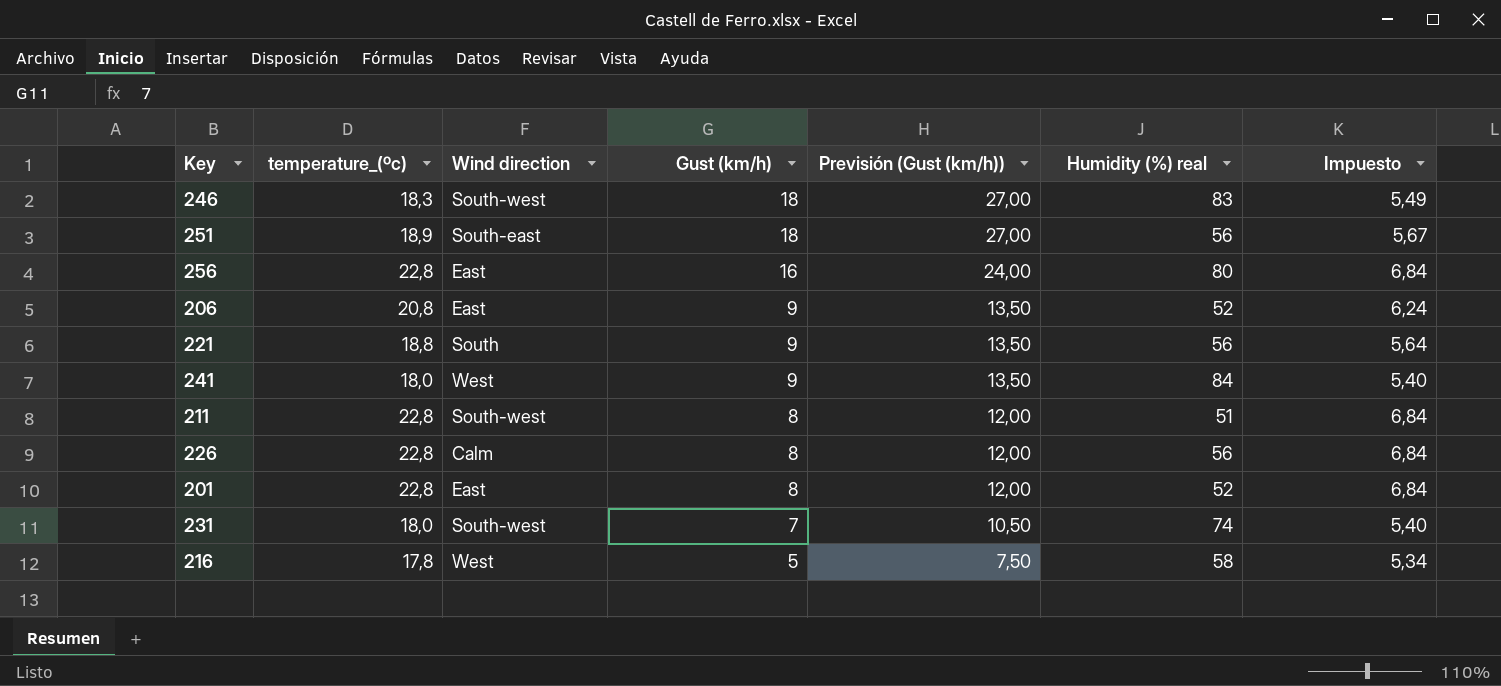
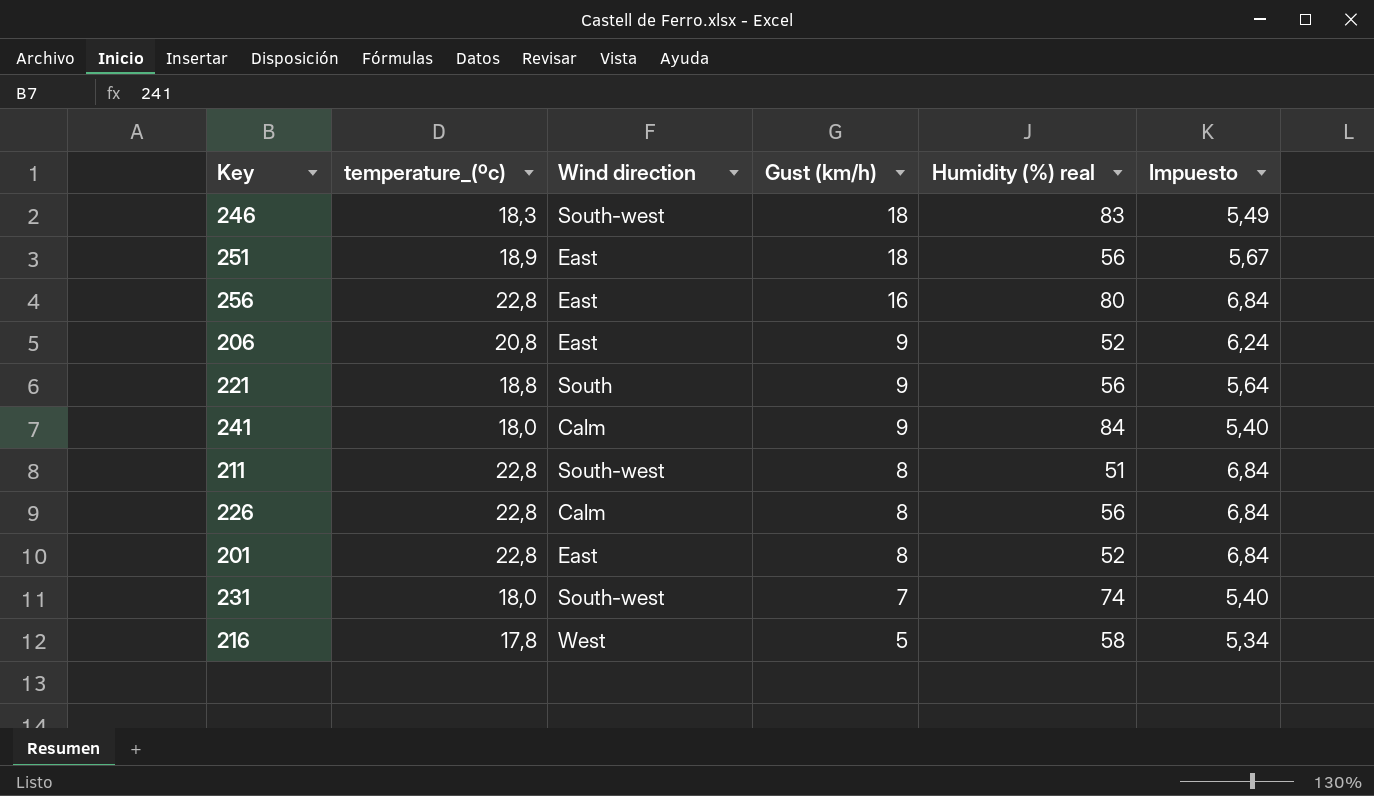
column Previsión (Gust (km/h)) | formula: [Gust (km/h)] * 1,5 -> none
251 | Wind direction: South-east -> East
241 | Wind direction: West -> Calm

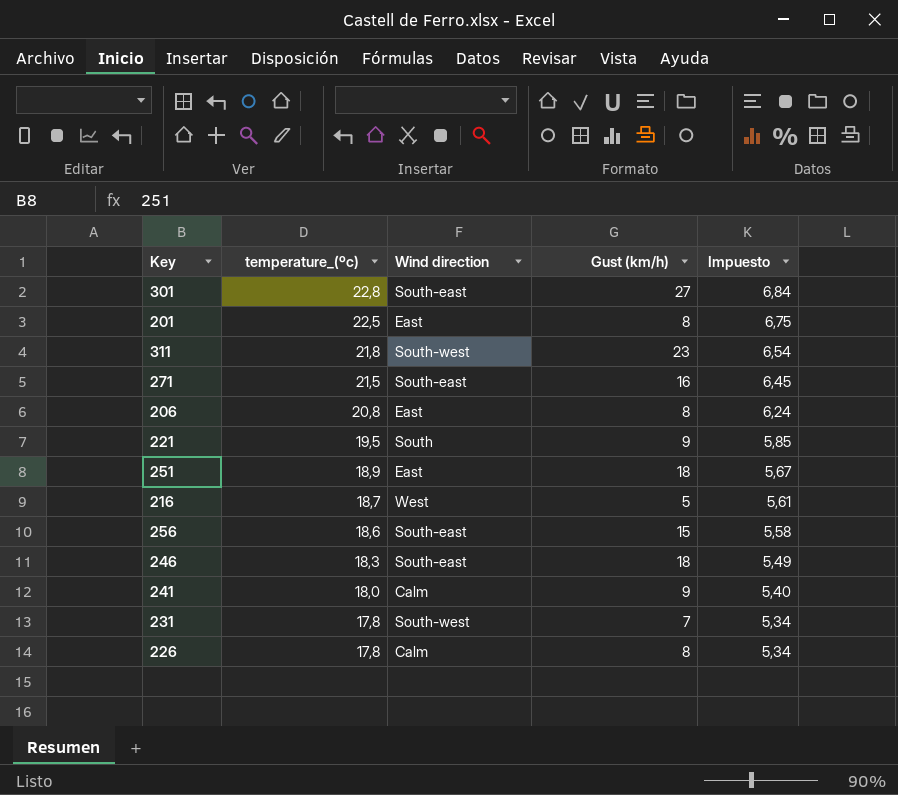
row order: Gust (km/h) descending -> temperature_(ºc) descending
column Humidity (%) real | position: 5 -> none
row 211: 22,8 | South-west | 8 | 51 | 6,84 -> none
row 301: none -> 22,8 | South-east | 27 | 6,84
201 | temperature_(ºc): 22,8 -> 22,5
201 | Impuesto: 6,84 -> 6,75
row 311: none -> 21,8 | South-west | 23 | 6,54
row 271: none -> 21,5 | South-east | 16 | 6,45
206 | Gust (km/h): 9 -> 8
221 | temperature_(ºc): 18,8 -> 19,5
221 | Impuesto: 5,64 -> 5,85
216 | temperature_(ºc): 17,8 -> 18,7
216 | Impuesto: 5,34 -> 5,61
256 | temperature_(ºc): 22,8 -> 18,6
256 | Wind direction: East -> South-east
256 | Gust (km/h): 16 -> 15
256 | Impuesto: 6,84 -> 5,58
246 | Wind direction: South-west -> South-east
231 | temperature_(ºc): 18,0 -> 17,8
231 | Impuesto: 5,40 -> 5,34
226 | temperature_(ºc): 22,8 -> 17,8
226 | Impuesto: 6,84 -> 5,34

